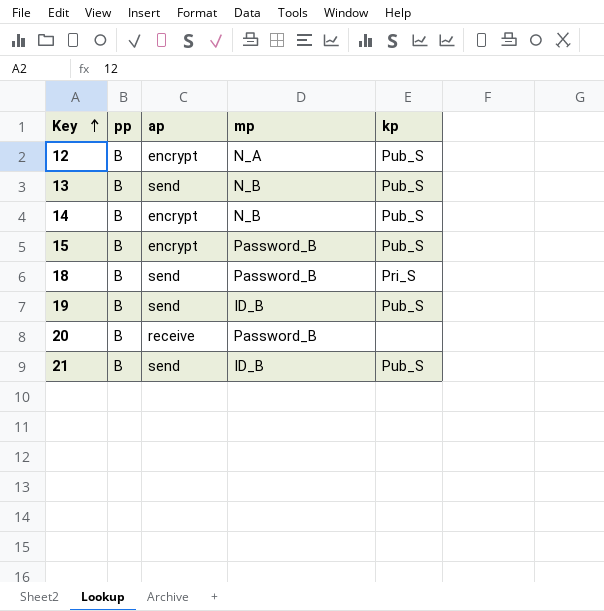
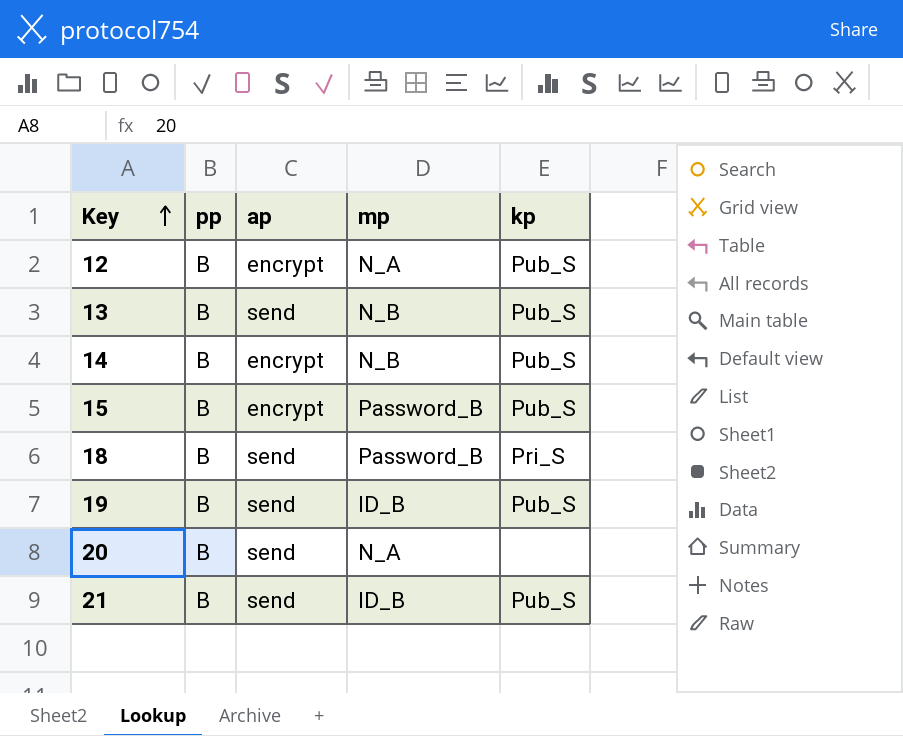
20 | ap: receive -> send
20 | mp: Password_B -> N_A

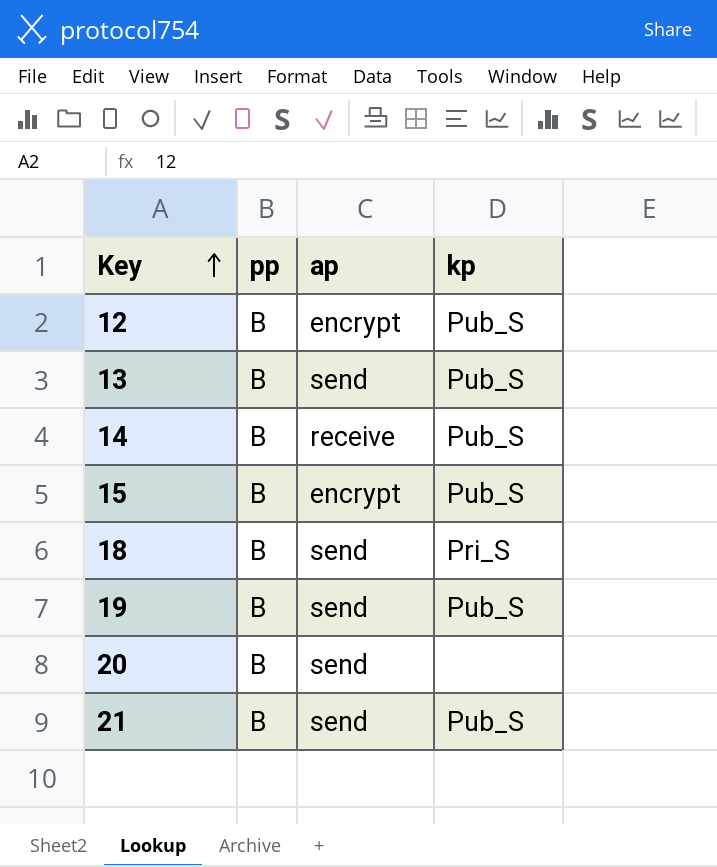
column mp | position: 4 -> none
14 | ap: encrypt -> receive

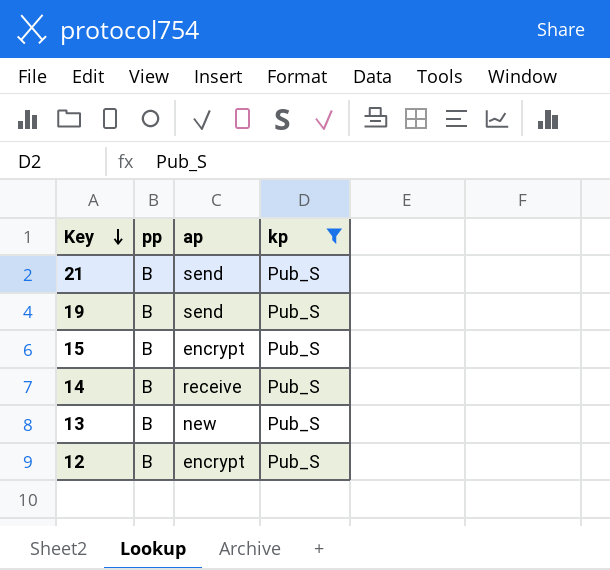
filter: none -> kp = Pub_S
row order: Key ascending -> Key descending
13 | ap: send -> new

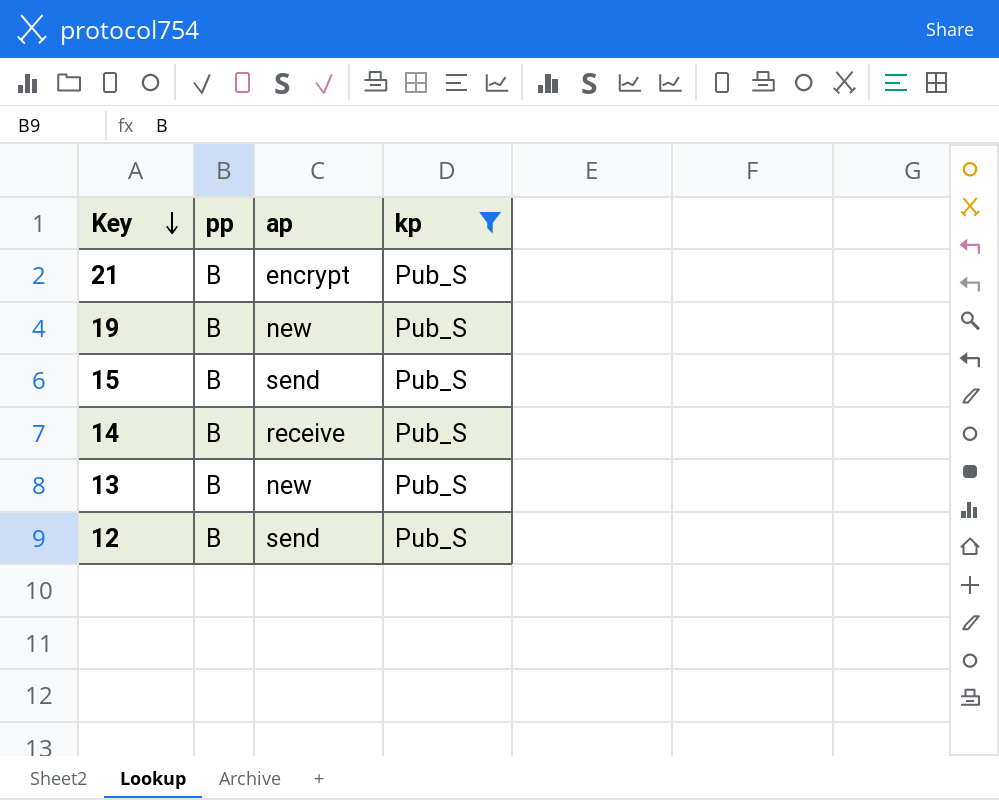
21 | ap: send -> encrypt
19 | ap: send -> new
15 | ap: encrypt -> send
12 | ap: encrypt -> send

